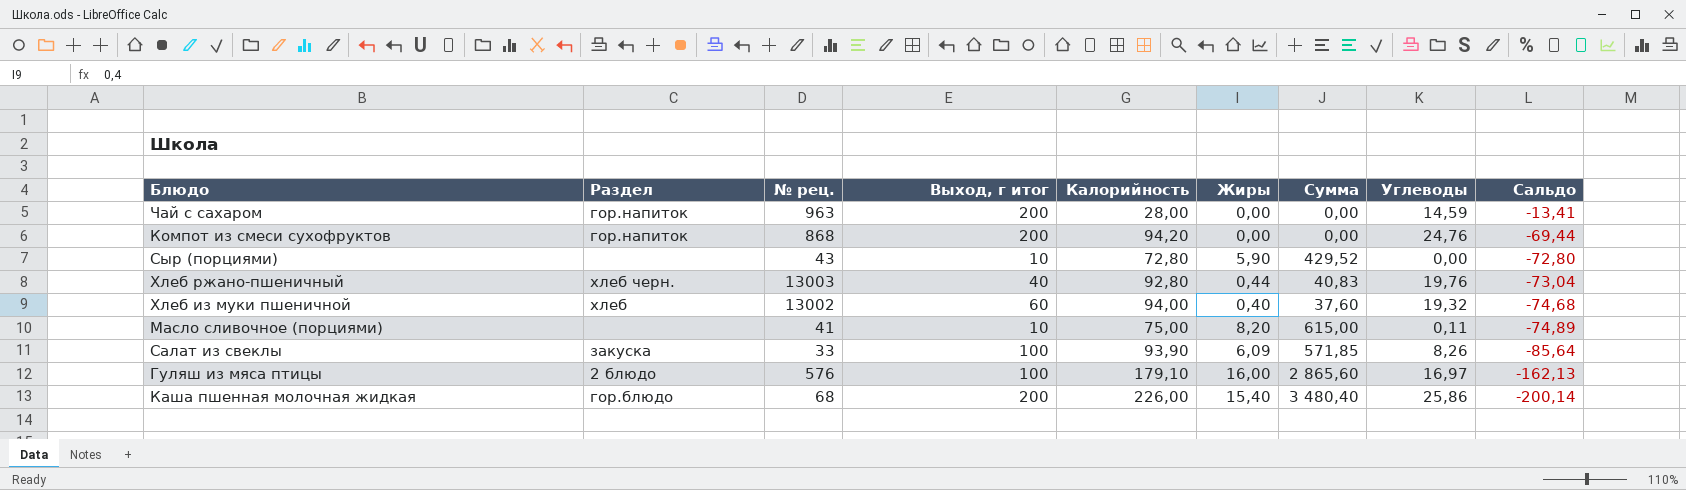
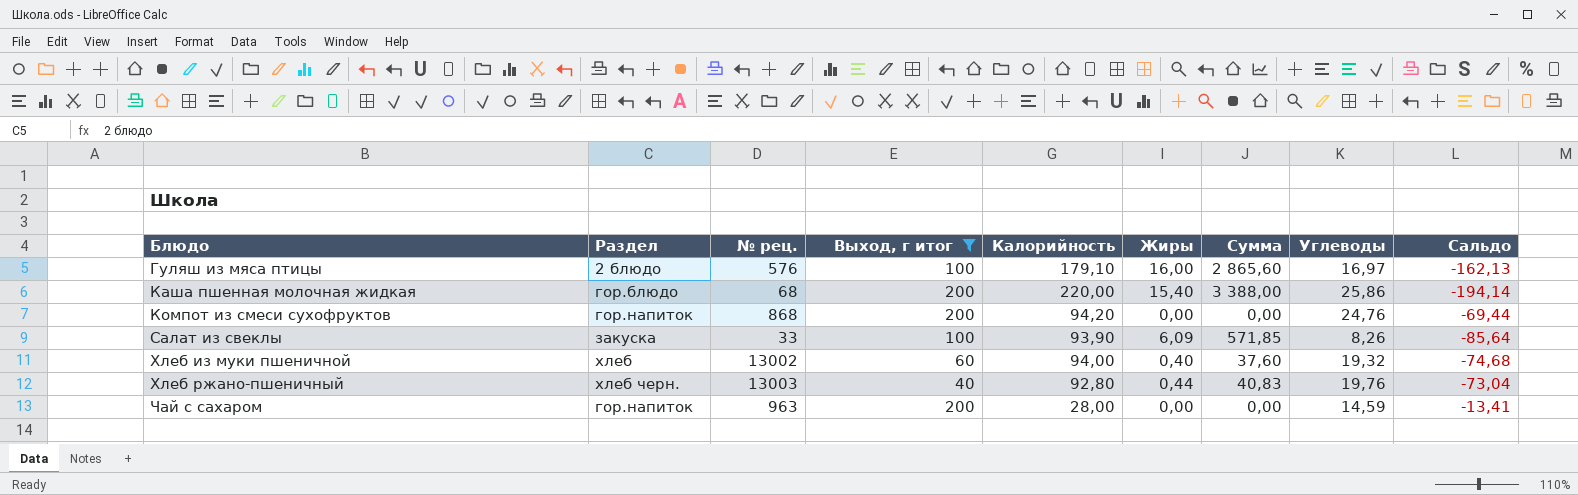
filter: none -> Выход, г итог != 10
row order: Сальдо descending -> Блюдо ascending
Каша пшенная молочная жидкая | Калорийность: 226,00 -> 220,00
Каша пшенная молочная жидкая | Сумма: 3 480,40 -> 3 388,00
Каша пшенная молочная жидкая | Сальдо: -200,14 -> -194,14

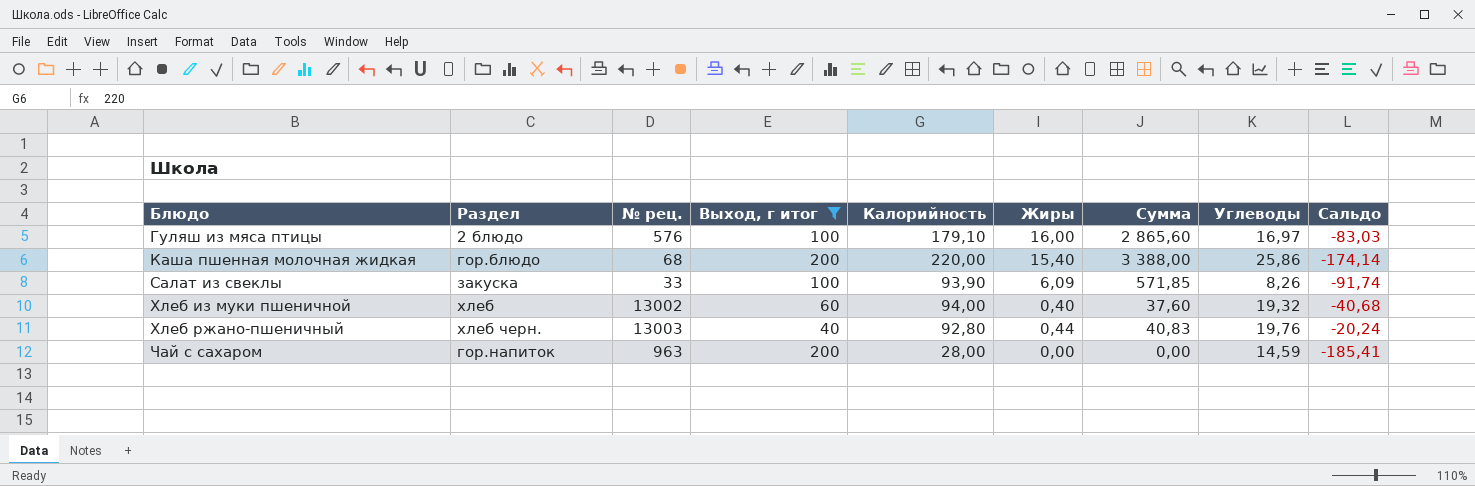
column Сальдо | formula: [Углеводы] - [Калорийность] -> [Углеводы] - [Выход, г итог]
row Компот из смеси сухофруктов: гор.напиток | 868 | 200 | 94,20 | 0,00 | 0,00 | 24,76 | -69,44 -> none

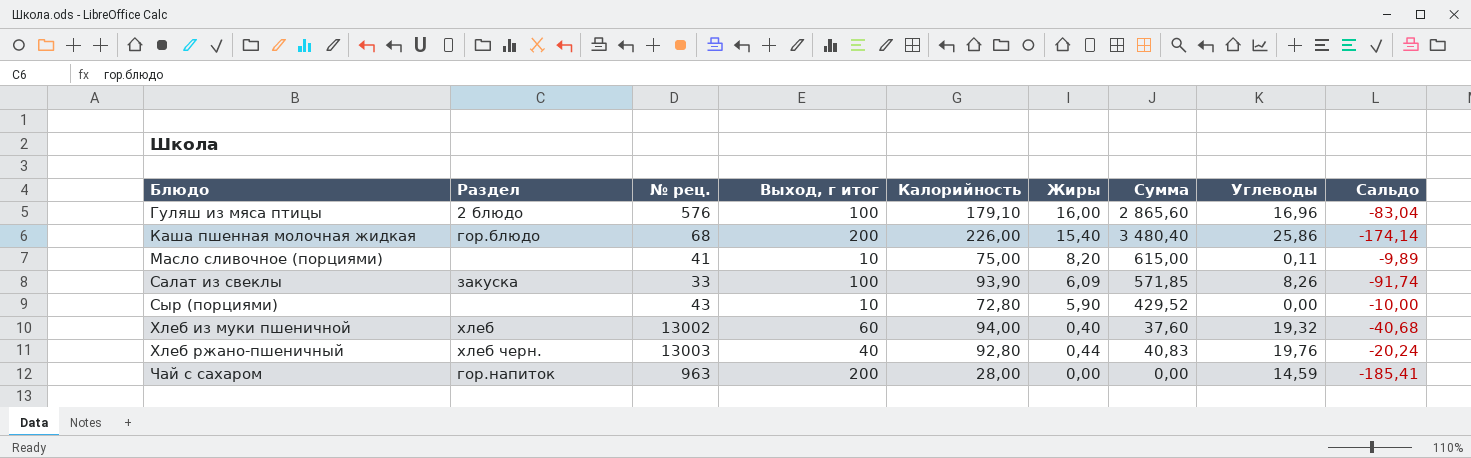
filter: Выход, г итог != 10 -> none
Гуляш из мяса птицы | Углеводы: 16,97 -> 16,96
Гуляш из мяса птицы | Сальдо: -83,03 -> -83,04
Каша пшенная молочная жидкая | Калорийность: 220,00 -> 226,00
Каша пшенная молочная жидкая | Сумма: 3 388,00 -> 3 480,40

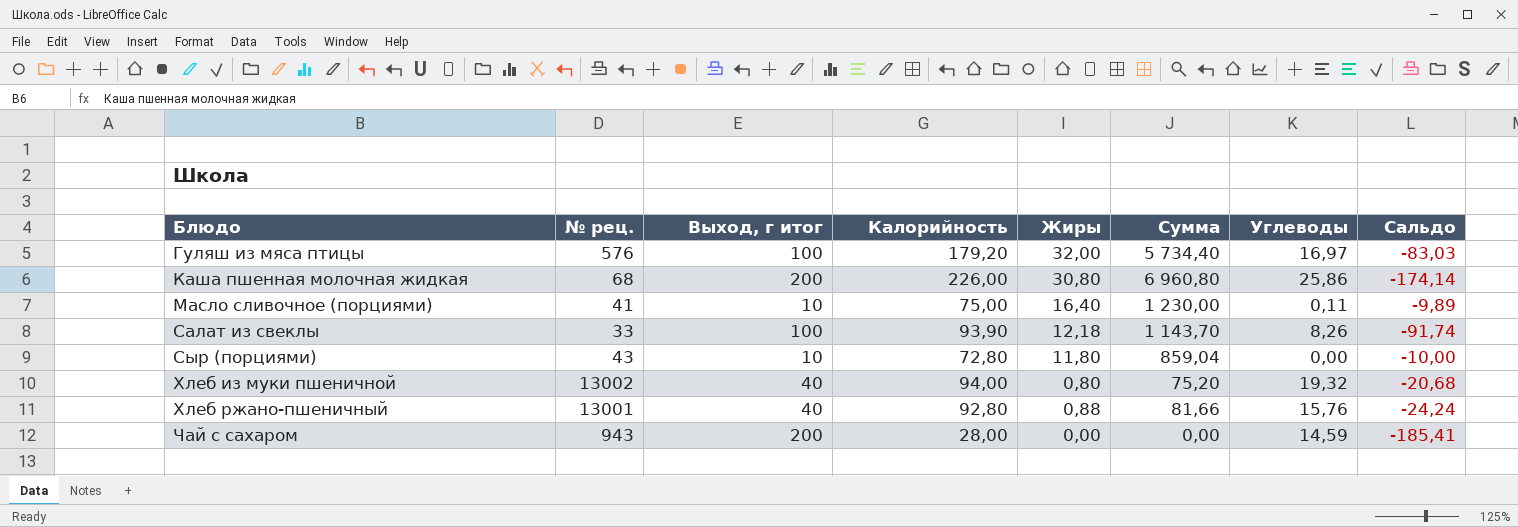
column Раздел | position: 2 -> none
Гуляш из мяса птицы | Калорийность: 179,10 -> 179,20
Гуляш из мяса птицы | Жиры: 16,00 -> 32,00
Гуляш из мяса птицы | Сумма: 2 865,60 -> 5 734,40
Гуляш из мяса птицы | Углеводы: 16,96 -> 16,97
Гуляш из мяса птицы | Сальдо: -83,04 -> -83,03
Каша пшенная молочная жидкая | Жиры: 15,40 -> 30,80
Каша пшенная молочная жидкая | Сумма: 3 480,40 -> 6 960,80
Масло сливочное (порциями) | Жиры: 8,20 -> 16,40
Масло сливочное (порциями) | Сумма: 615,00 -> 1 230,00
Салат из свеклы | Жиры: 6,09 -> 12,18
Салат из свеклы | Сумма: 571,85 -> 1 143,70
Сыр (порциями) | Жиры: 5,90 -> 11,80
Сыр (порциями) | Сумма: 429,52 -> 859,04
Хлеб из муки пшеничной | Выход, г итог: 60 -> 40
Хлеб из муки пшеничной | Жиры: 0,40 -> 0,80
Хлеб из муки пшеничной | Сумма: 37,60 -> 75,20
Хлеб из муки пшеничной | Сальдо: -40,68 -> -20,68
Хлеб ржано-пшеничный | № рец.: 13003 -> 13001
Хлеб ржано-пшеничный | Жиры: 0,44 -> 0,88
Хлеб ржано-пшеничный | Сумма: 40,83 -> 81,66
Хлеб ржано-пшеничный | Углеводы: 19,76 -> 15,76
Хлеб ржано-пшеничный | Сальдо: -20,24 -> -24,24
Чай с сахаром | № рец.: 963 -> 943

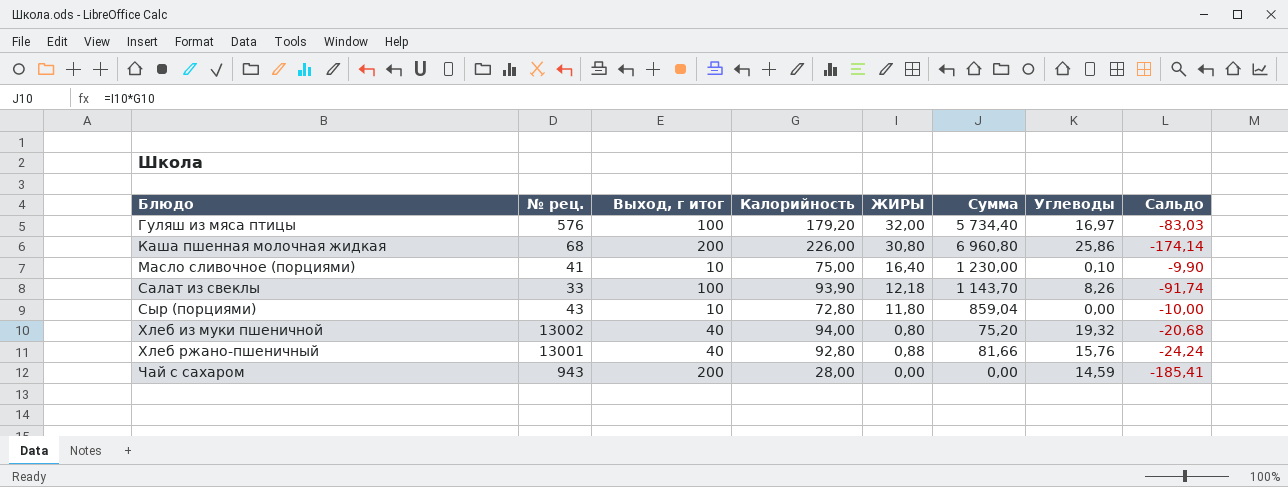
column name: Жиры -> ЖИРЫ
Масло сливочное (порциями) | Углеводы: 0,11 -> 0,10
Масло сливочное (порциями) | Сальдо: -9,89 -> -9,90

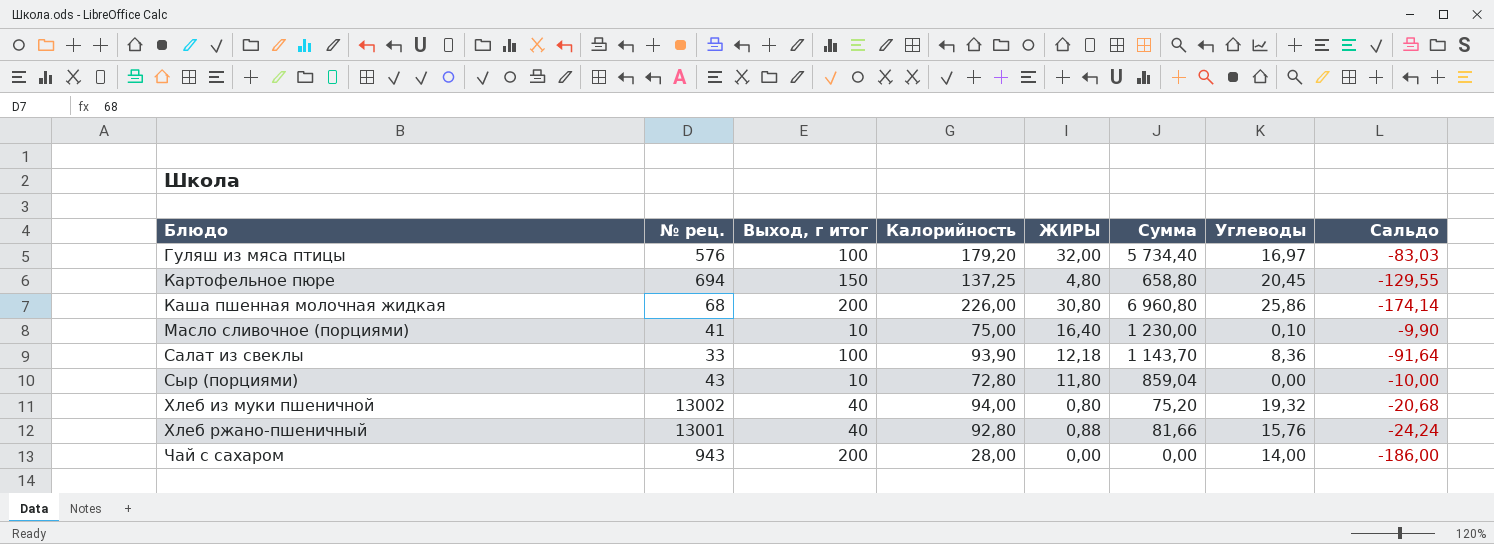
row Картофельное пюре: none -> 694 | 150 | 137,25 | 4,80 | 658,80 | 20,45 | -129,55
Салат из свеклы | Углеводы: 8,26 -> 8,36
Салат из свеклы | Сальдо: -91,74 -> -91,64
Чай с сахаром | Углеводы: 14,59 -> 14,00
Чай с сахаром | Сальдо: -185,41 -> -186,00

